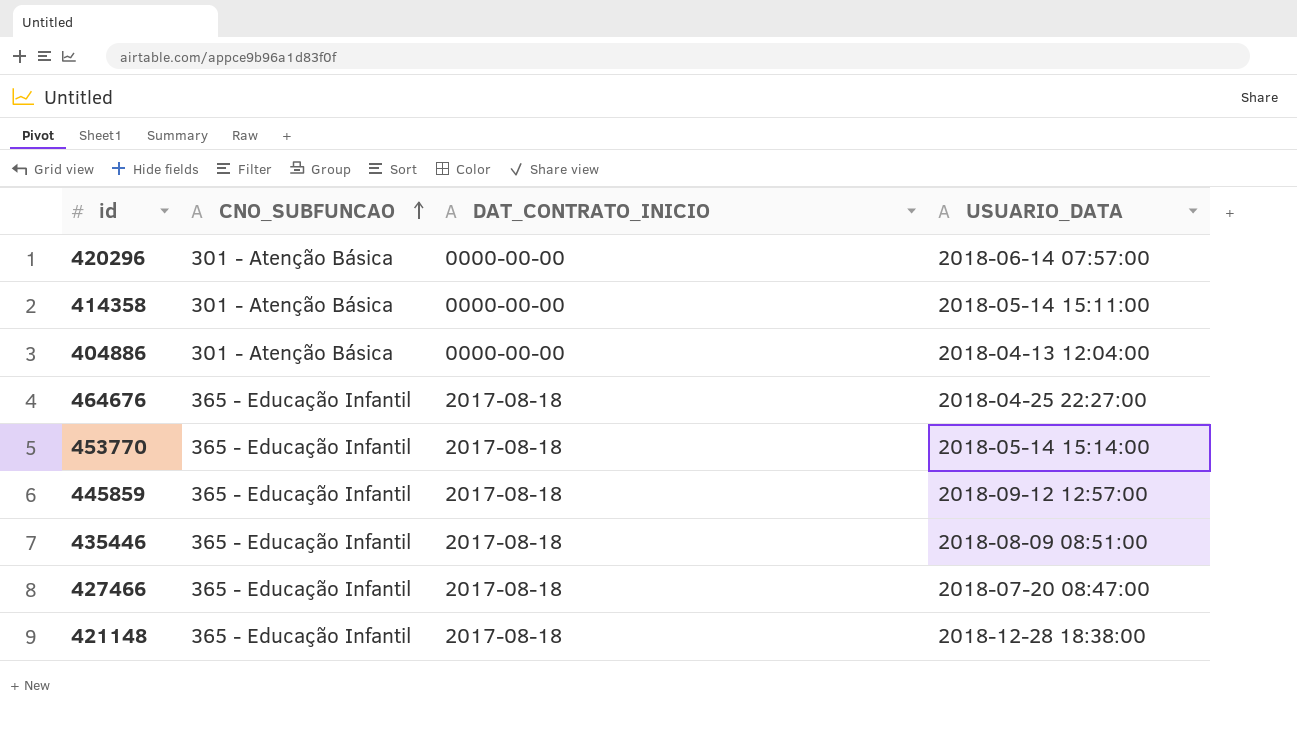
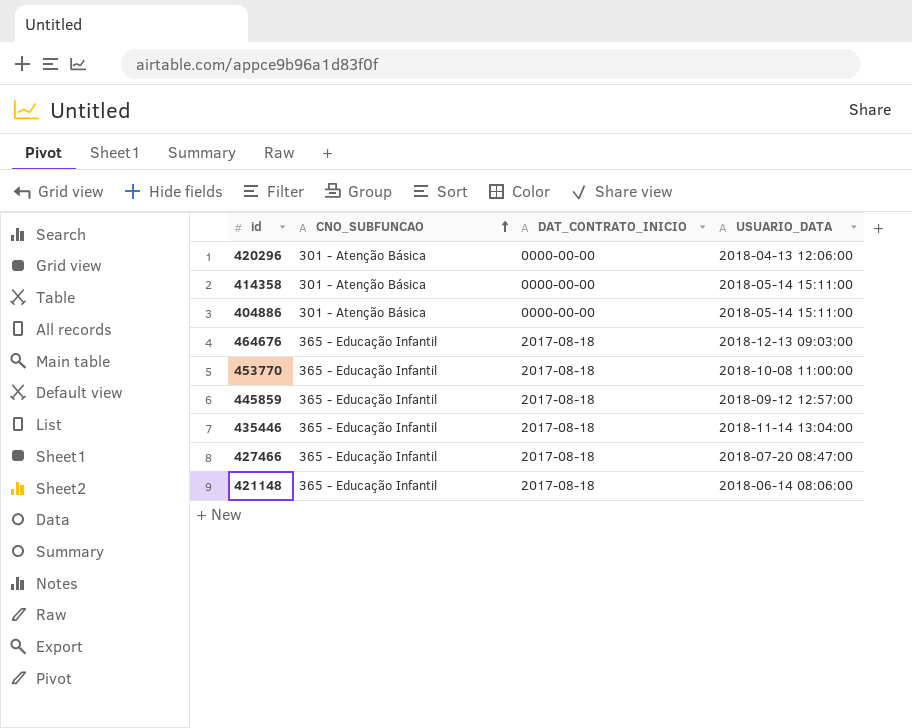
420296 | USUARIO_DATA: 2018-06-14 07:57:00 -> 2018-04-13 12:06:00
404886 | USUARIO_DATA: 2018-04-13 12:04:00 -> 2018-05-14 15:11:00
464676 | USUARIO_DATA: 2018-04-25 22:27:00 -> 2018-12-13 09:03:00
453770 | USUARIO_DATA: 2018-05-14 15:14:00 -> 2018-10-08 11:00:00
435446 | USUARIO_DATA: 2018-08-09 08:51:00 -> 2018-11-14 13:04:00
421148 | USUARIO_DATA: 2018-12-28 18:38:00 -> 2018-06-14 08:06:00

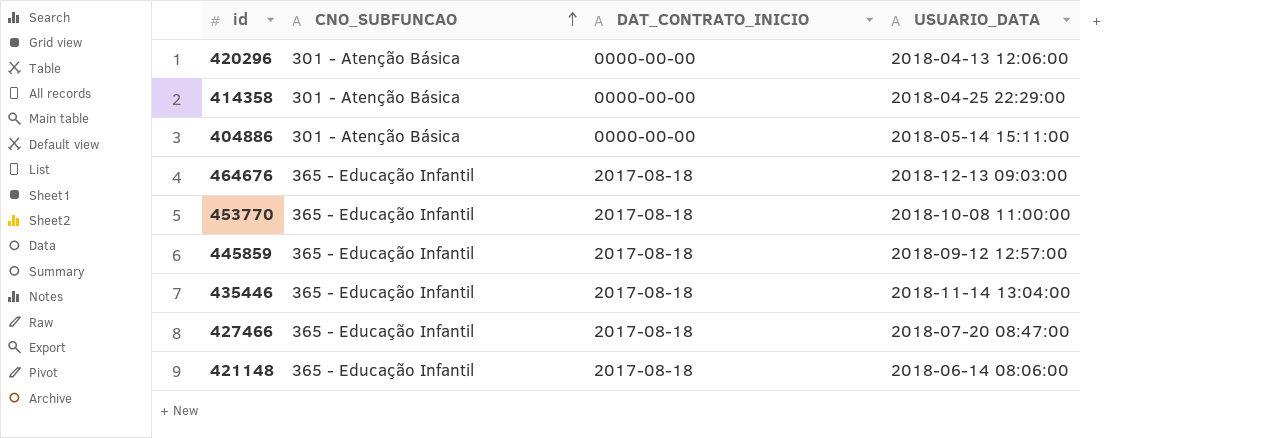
414358 | USUARIO_DATA: 2018-05-14 15:11:00 -> 2018-04-25 22:29:00

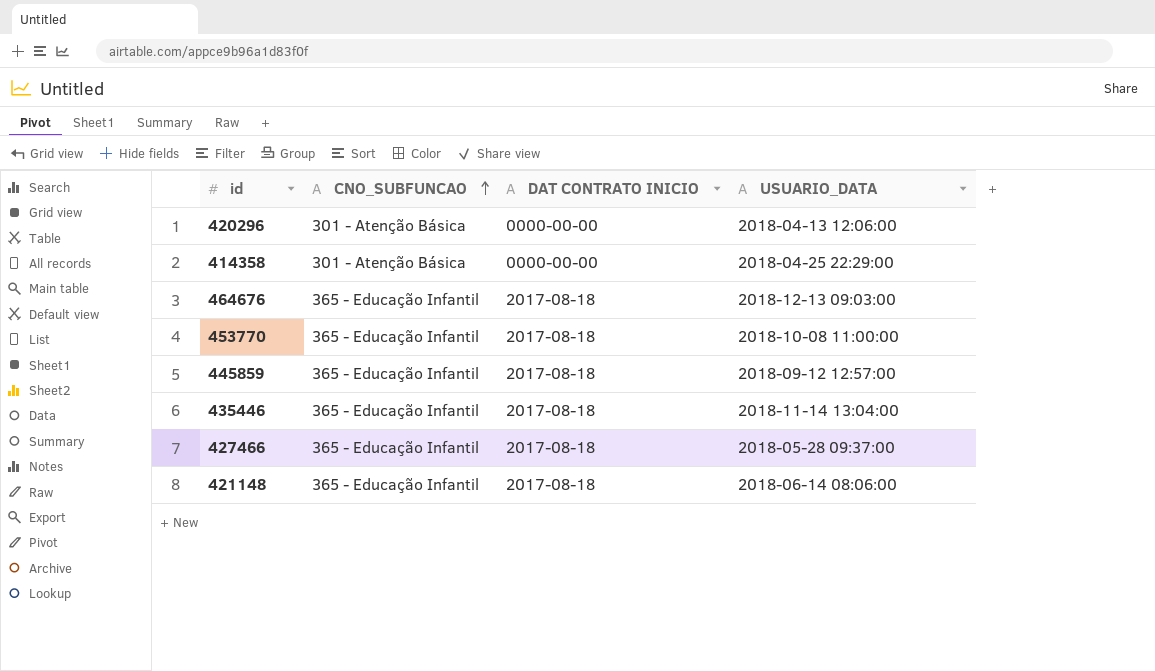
column name: DAT_CONTRATO_INICIO -> DAT CONTRATO INICIO
row 404886: 301 - Atenção Básica | 0000-00-00 | 2018-05-14 15:11:00 -> none
427466 | USUARIO_DATA: 2018-07-20 08:47:00 -> 2018-05-28 09:37:00

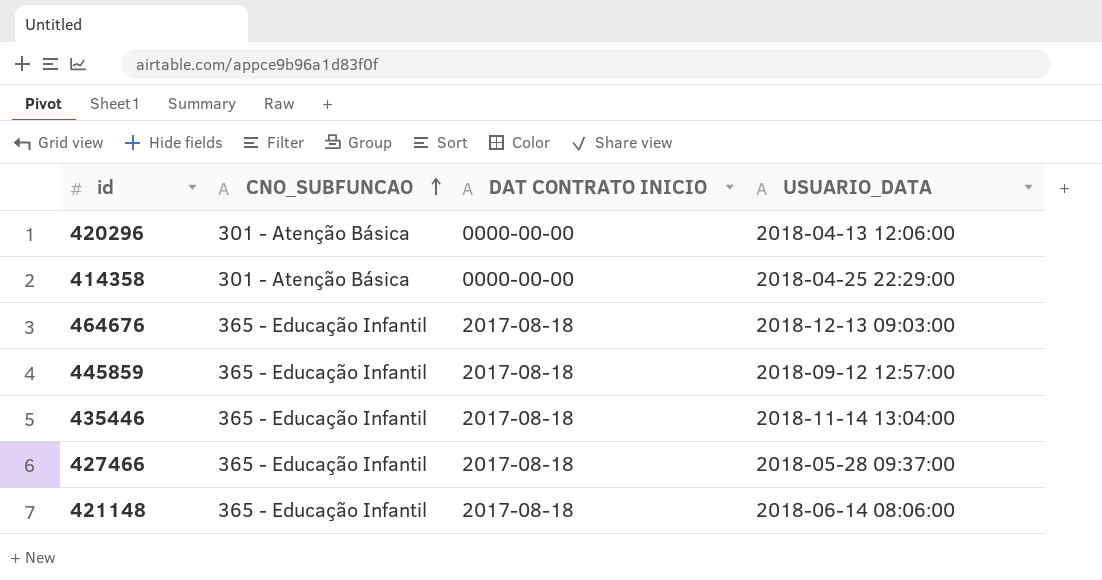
row 453770: 365 - Educação Infantil | 2017-08-18 | 2018-10-08 11:00:00 -> none

